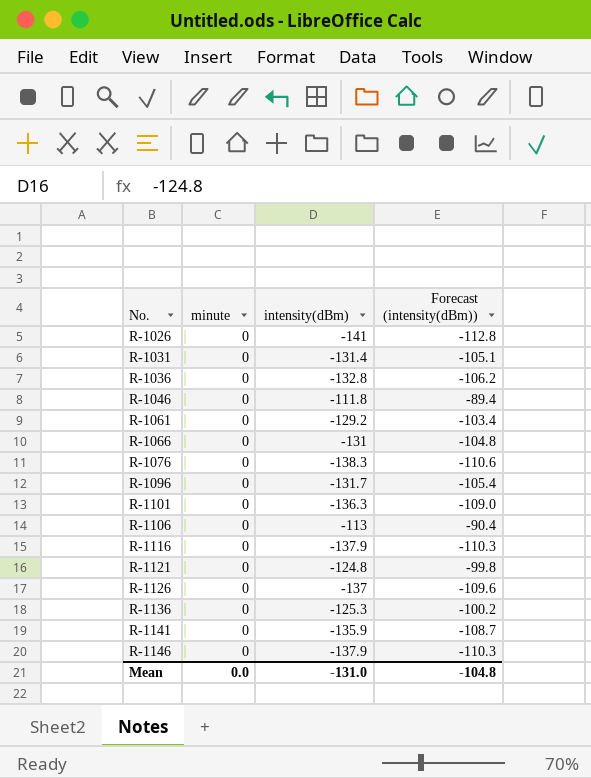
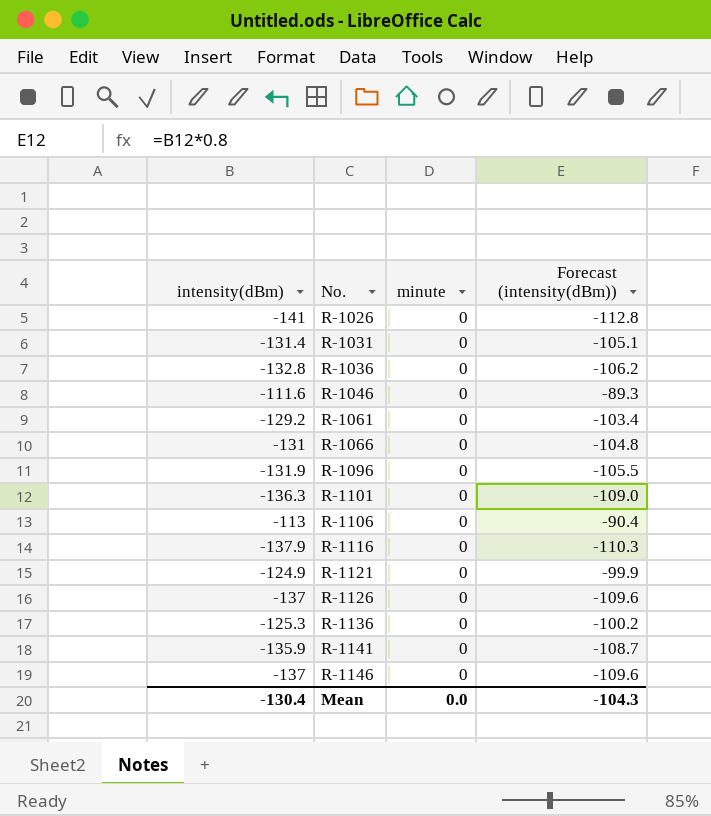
column intensity(dBm) | position: 3 -> 1
row R-1076: 0 | -138.3 | -110.6 -> none
R-1046 | intensity(dBm): -111.8 -> -111.6
R-1046 | Forecast (intensity(dBm)): -89.4 -> -89.3
R-1096 | intensity(dBm): -131.7 -> -131.9
R-1096 | Forecast (intensity(dBm)): -105.4 -> -105.5
R-1121 | intensity(dBm): -124.8 -> -124.9
R-1121 | Forecast (intensity(dBm)): -99.8 -> -99.9
R-1146 | intensity(dBm): -137.9 -> -137
R-1146 | Forecast (intensity(dBm)): -110.3 -> -109.6
Mean | intensity(dBm): -131.0 -> -130.4
Mean | Forecast (intensity(dBm)): -104.8 -> -104.3

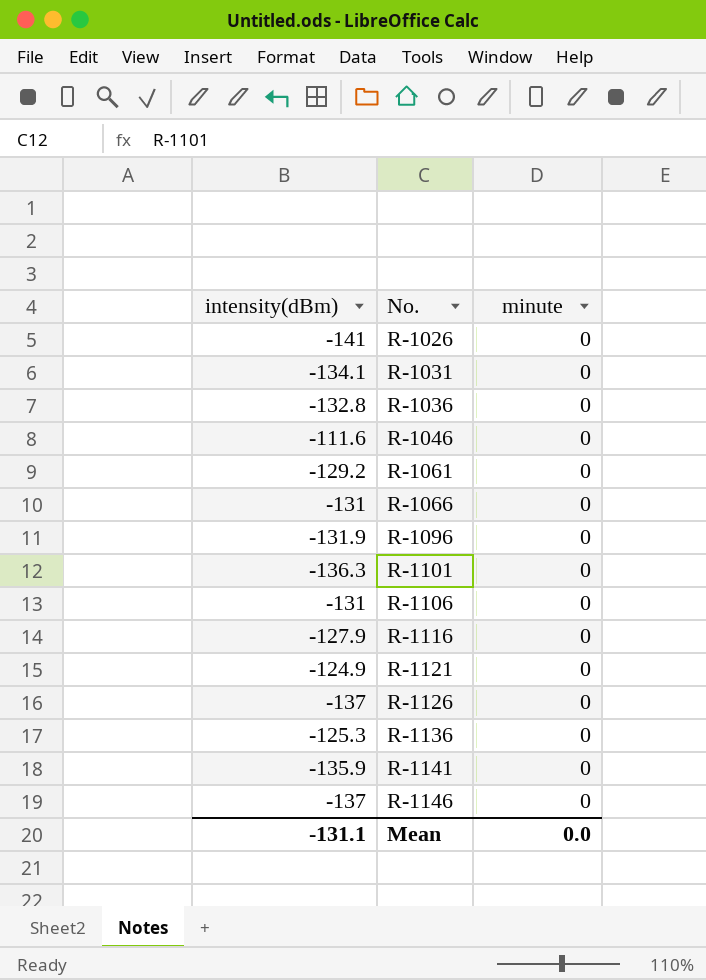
column Forecast (intensity(dBm)) | formula: [intensity(dBm)] * 0.8 -> none
R-1031 | intensity(dBm): -131.4 -> -134.1
R-1106 | intensity(dBm): -113 -> -131
R-1116 | intensity(dBm): -137.9 -> -127.9
Mean | intensity(dBm): -130.4 -> -131.1

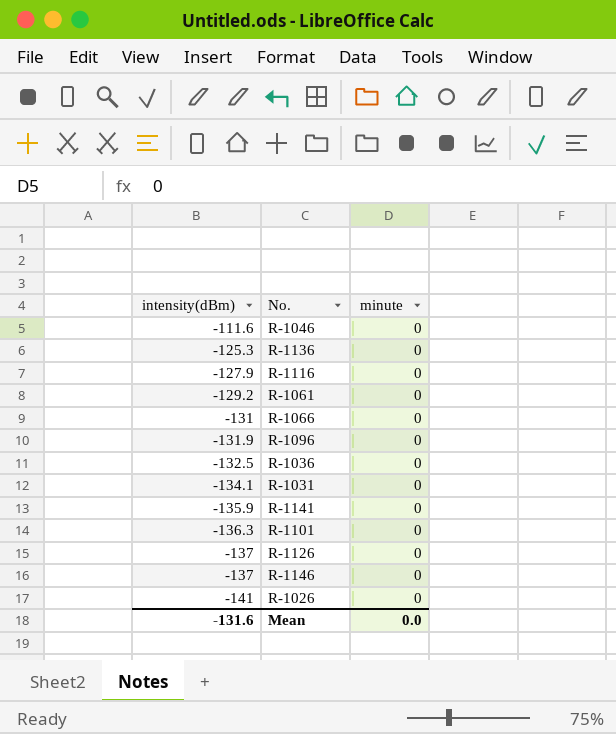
row order: No. ascending -> intensity(dBm) descending
row R-1106: -131 | 0 -> none
row R-1121: -124.9 | 0 -> none
R-1036 | intensity(dBm): -132.8 -> -132.5
Mean | intensity(dBm): -131.1 -> -131.6

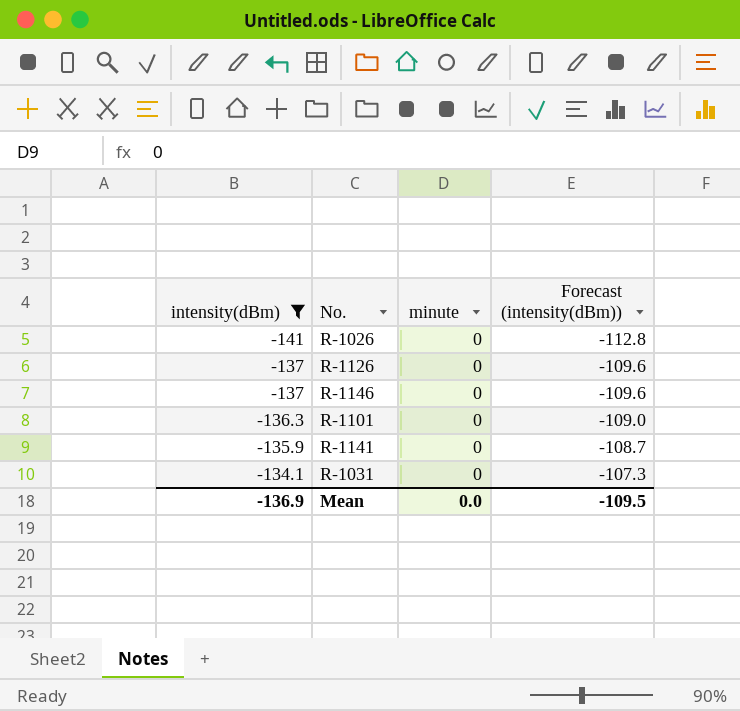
filter: none -> intensity(dBm) <= -134.1
row order: intensity(dBm) descending -> intensity(dBm) ascending
column Forecast (intensity(dBm)) | formula: none -> [intensity(dBm)] * 0.8
Mean | intensity(dBm): -131.6 -> -136.9

